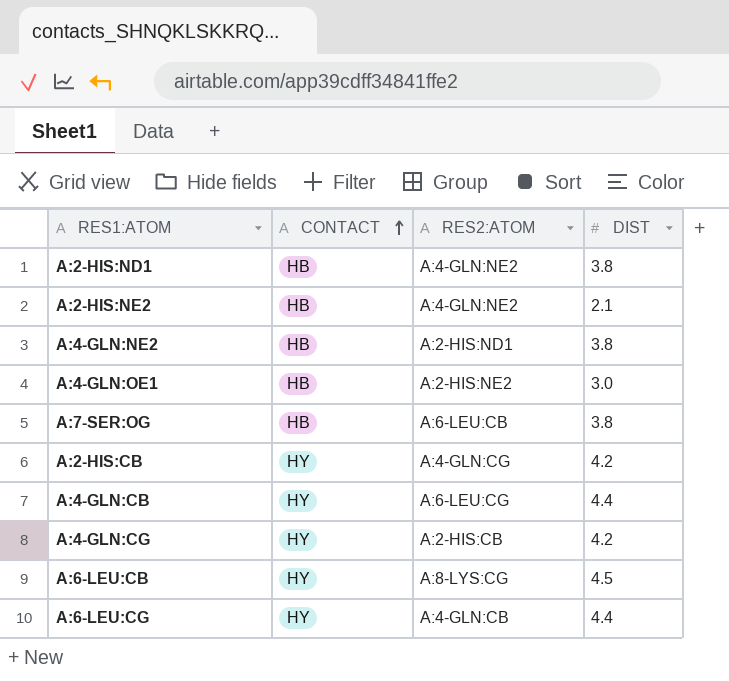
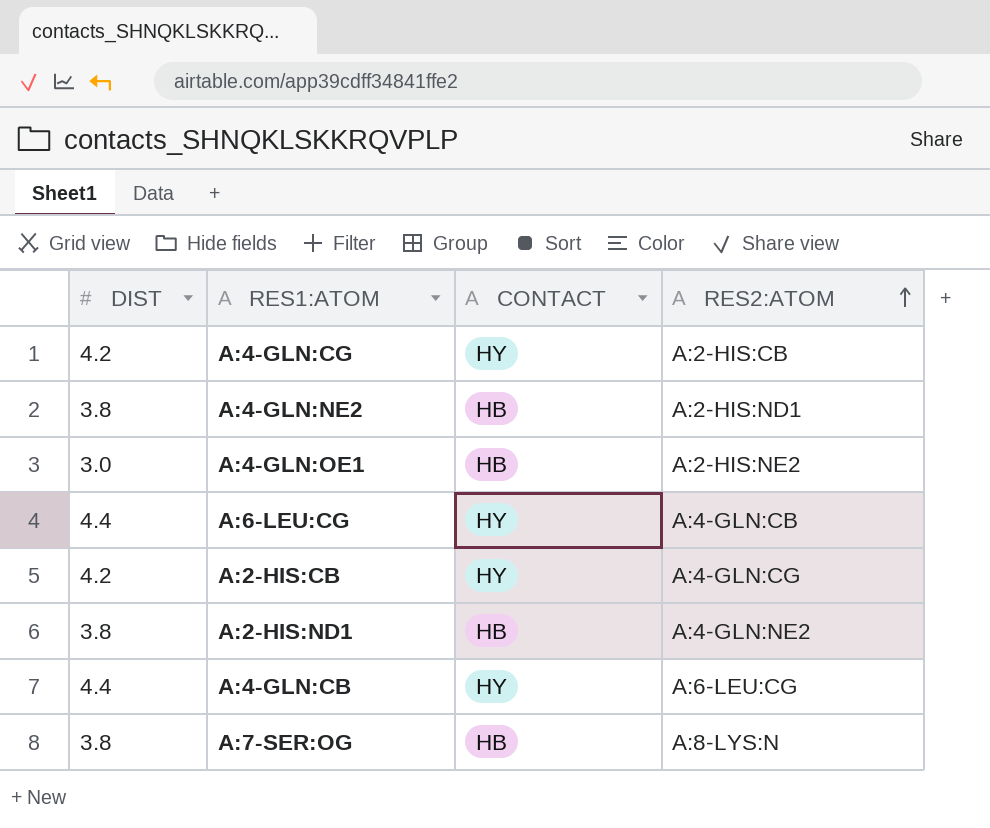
row order: CONTACT ascending -> RES2:ATOM ascending
column DIST | position: 4 -> 1
row A:2-HIS:NE2: HB | A:4-GLN:NE2 | 2.1 -> none
row A:6-LEU:CB: HY | A:8-LYS:CG | 4.5 -> none
A:7-SER:OG | RES2:ATOM: A:6-LEU:CB -> A:8-LYS:N

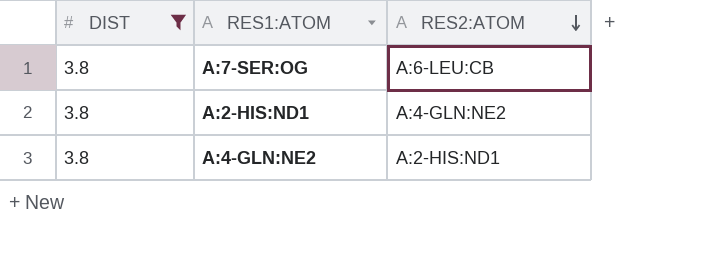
filter: none -> DIST = 3.8
row order: RES2:ATOM ascending -> RES2:ATOM descending
column CONTACT | position: 3 -> none
A:7-SER:OG | RES2:ATOM: A:8-LYS:N -> A:6-LEU:CB

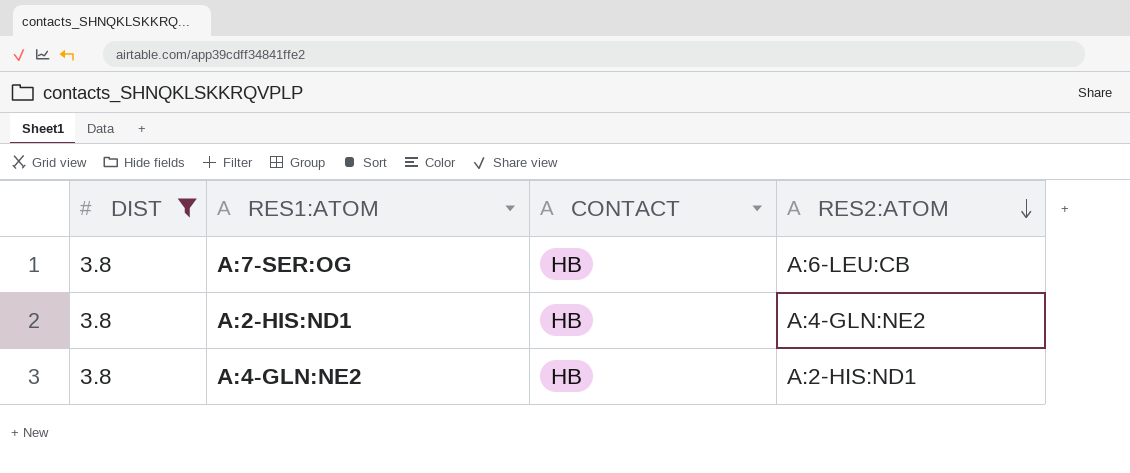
column CONTACT | position: none -> 3

